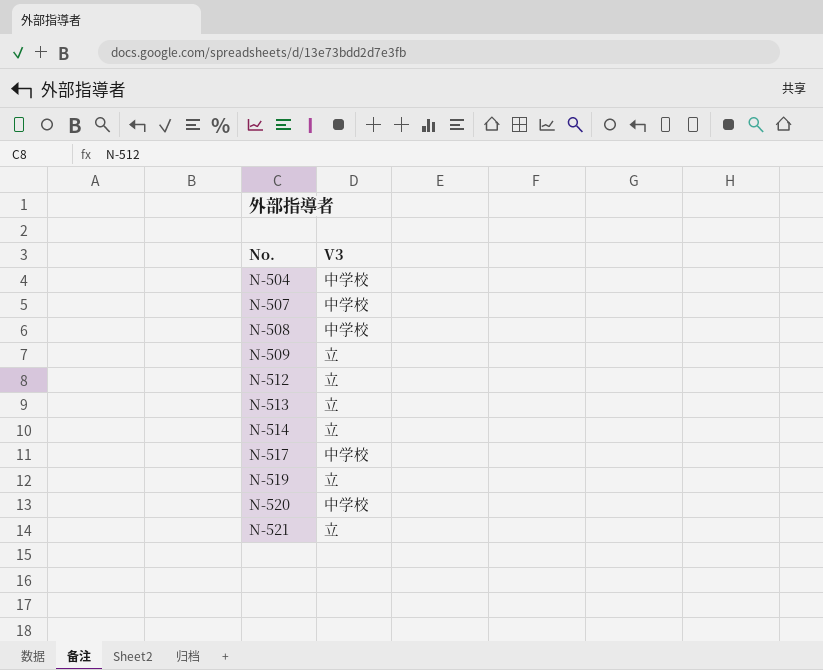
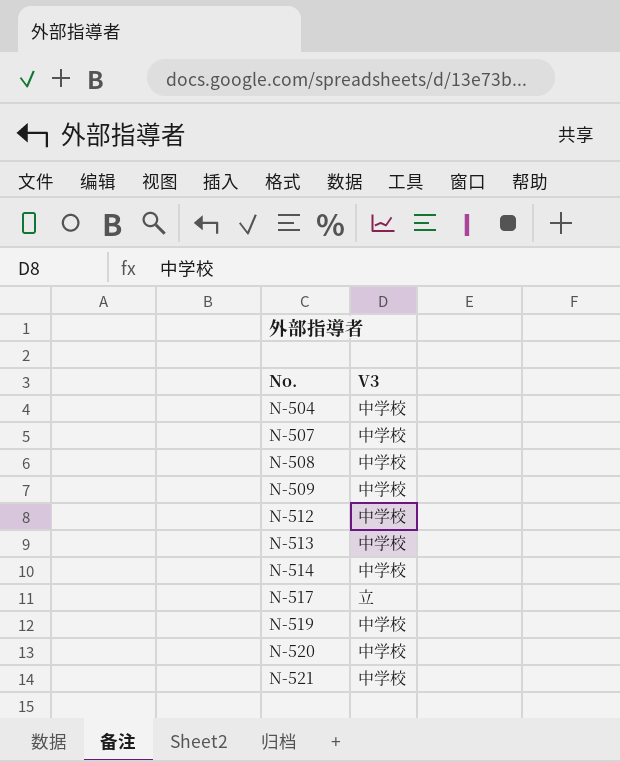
N-509 | V3: 立 -> 中学校
N-512 | V3: 立 -> 中学校
N-513 | V3: 立 -> 中学校
N-514 | V3: 立 -> 中学校
N-517 | V3: 中学校 -> 立
N-519 | V3: 立 -> 中学校
N-521 | V3: 立 -> 中学校

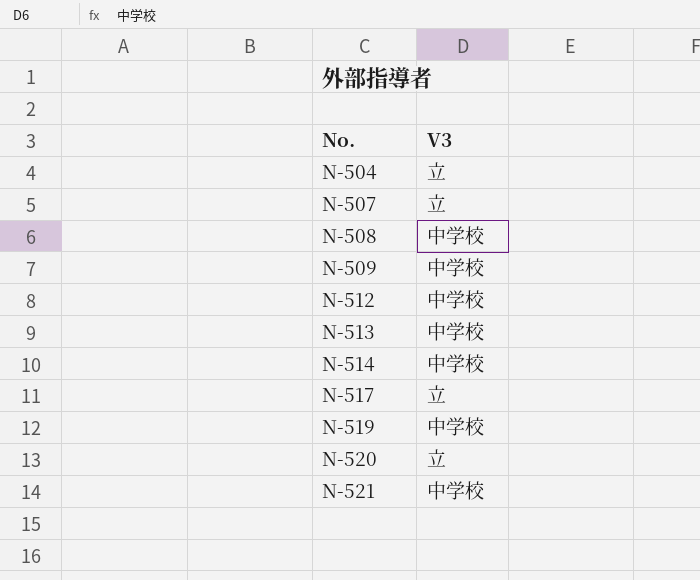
N-504 | V3: 中学校 -> 立
N-507 | V3: 中学校 -> 立
N-520 | V3: 中学校 -> 立

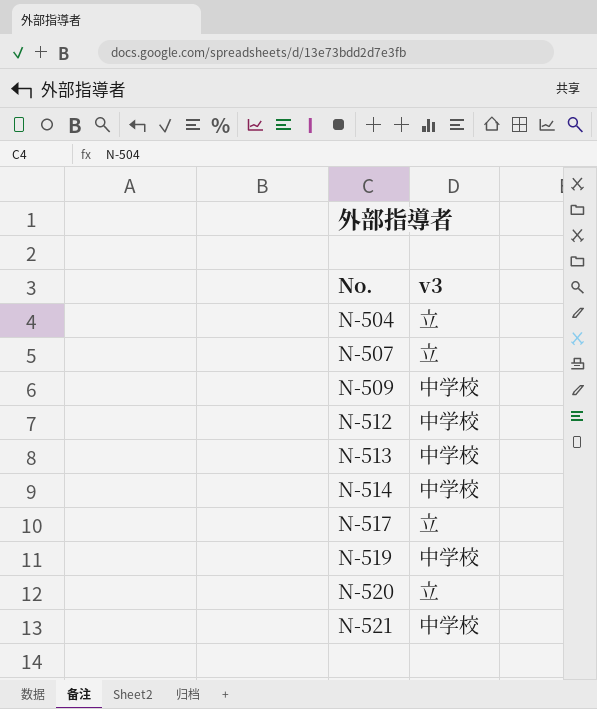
column name: V3 -> v3
row N-508: 中学校 -> none

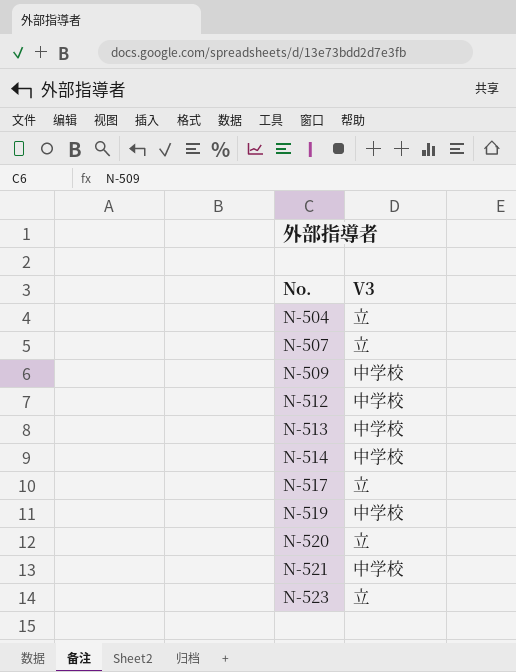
column name: v3 -> V3
row N-523: none -> 立

